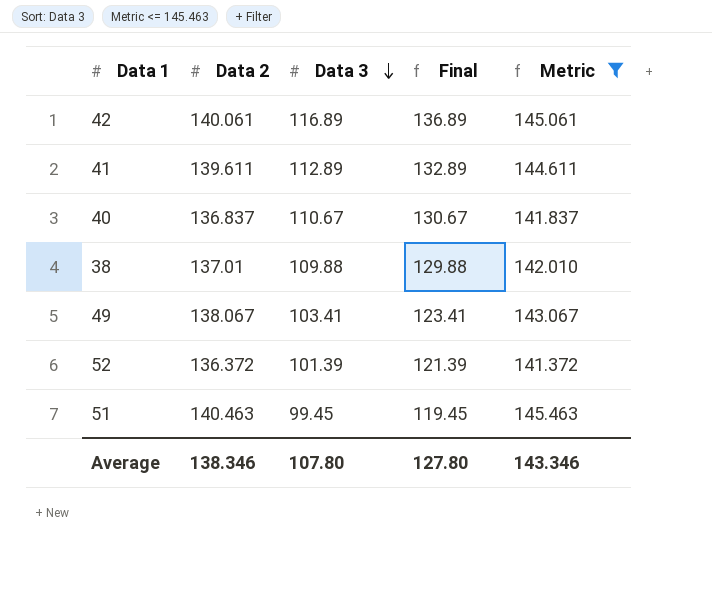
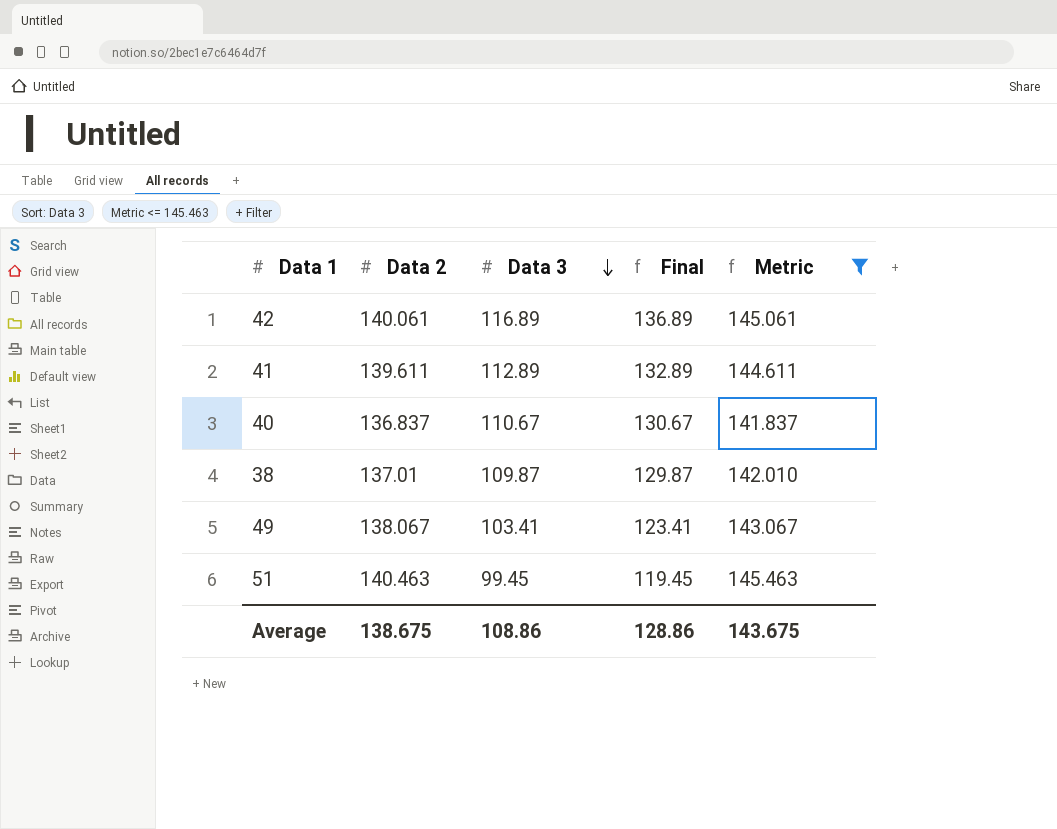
row 52: 136.372 | 101.39 | 121.39 | 141.372 -> none
38 | Data 3: 109.88 -> 109.87
38 | Final: 129.88 -> 129.87
Average | Data 2: 138.346 -> 138.675
Average | Data 3: 107.80 -> 108.86
Average | Final: 127.80 -> 128.86
Average | Metric: 143.346 -> 143.675

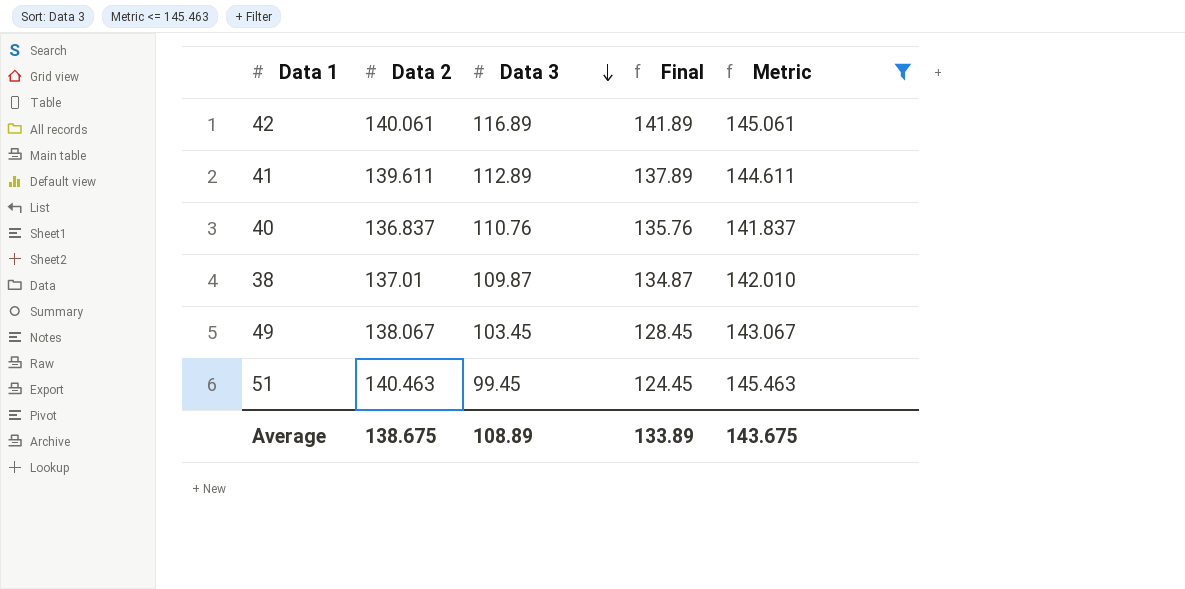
column Final | formula: [Data 3] + 20 -> [Data 3] + 25
40 | Data 3: 110.67 -> 110.76
49 | Data 3: 103.41 -> 103.45
Average | Data 3: 108.86 -> 108.89
Average | Final: 128.86 -> 133.89

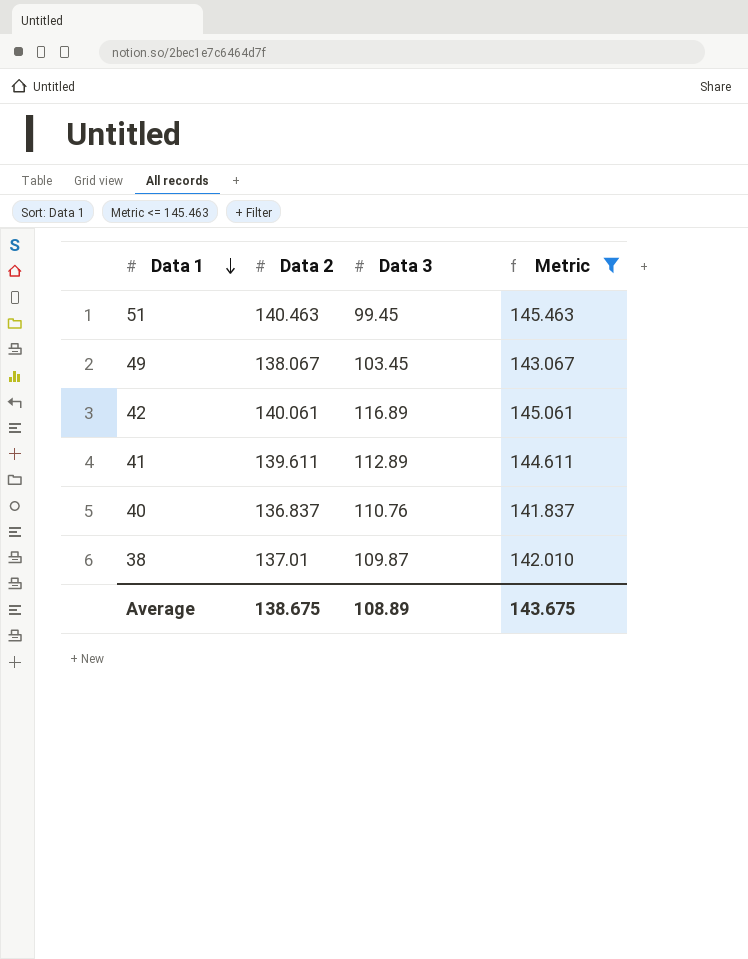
row order: Data 3 descending -> Data 1 descending
column Final | formula: [Data 3] + 25 -> none

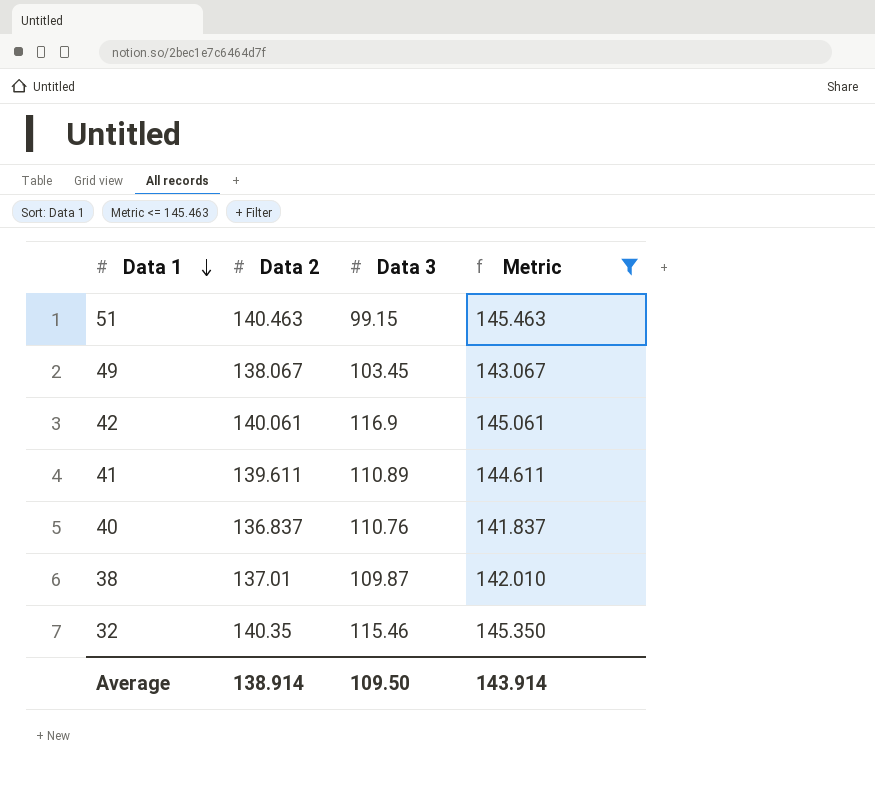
51 | Data 3: 99.45 -> 99.15
42 | Data 3: 116.89 -> 116.9
41 | Data 3: 112.89 -> 110.89
row 32: none -> 140.35 | 115.46 | 145.350
Average | Data 2: 138.675 -> 138.914
Average | Data 3: 108.89 -> 109.50
Average | Metric: 143.675 -> 143.914

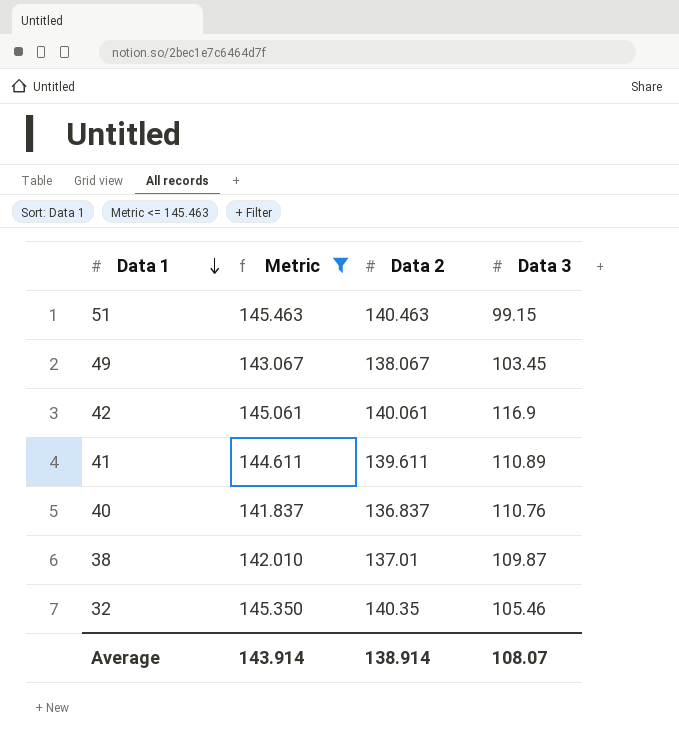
column Metric | position: 4 -> 2
32 | Data 3: 115.46 -> 105.46
Average | Data 3: 109.50 -> 108.07

